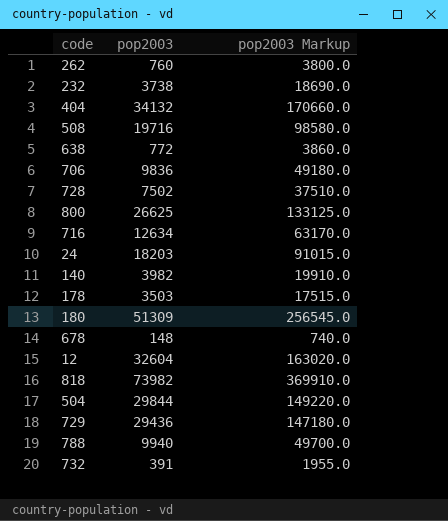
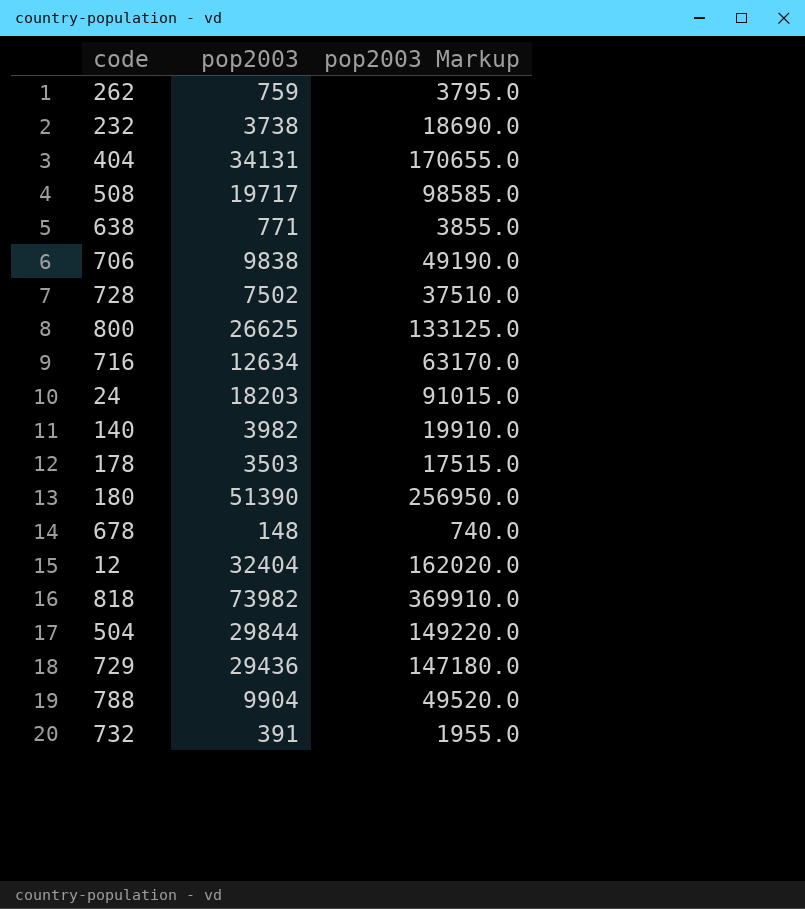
262 | pop2003: 760 -> 759
262 | pop2003 Markup: 3800.0 -> 3795.0
404 | pop2003: 34132 -> 34131
404 | pop2003 Markup: 170660.0 -> 170655.0
508 | pop2003: 19716 -> 19717
508 | pop2003 Markup: 98580.0 -> 98585.0
638 | pop2003: 772 -> 771
638 | pop2003 Markup: 3860.0 -> 3855.0
706 | pop2003: 9836 -> 9838
706 | pop2003 Markup: 49180.0 -> 49190.0
180 | pop2003: 51309 -> 51390
180 | pop2003 Markup: 256545.0 -> 256950.0
12 | pop2003: 32604 -> 32404
12 | pop2003 Markup: 163020.0 -> 162020.0
788 | pop2003: 9940 -> 9904
788 | pop2003 Markup: 49700.0 -> 49520.0

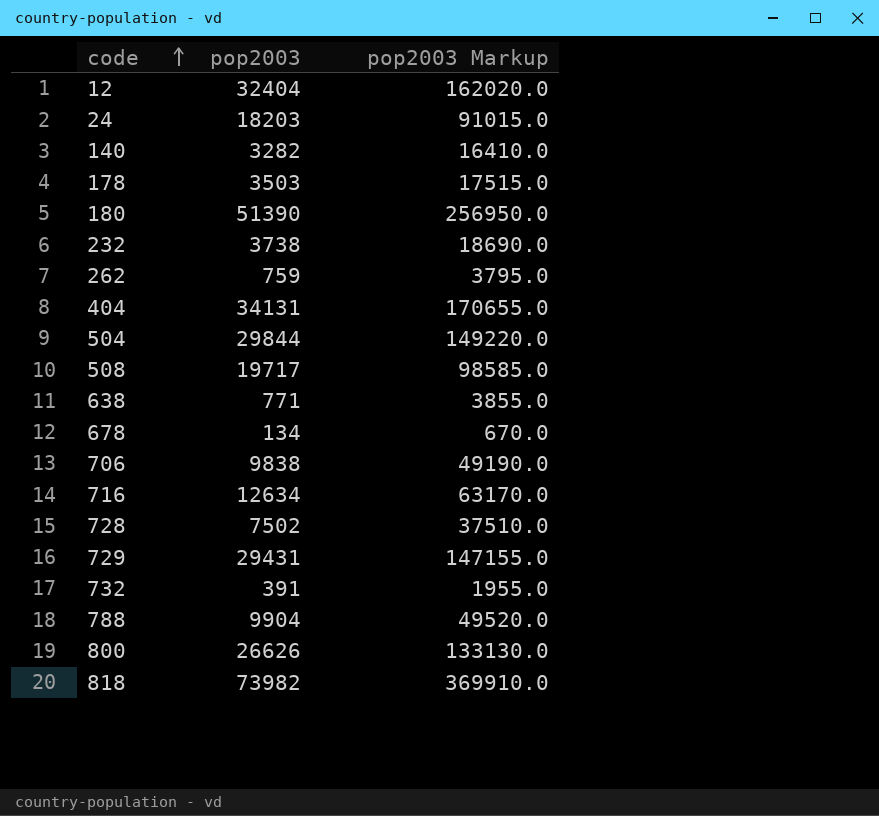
row order: none -> code ascending
140 | pop2003: 3982 -> 3282
140 | pop2003 Markup: 19910.0 -> 16410.0
678 | pop2003: 148 -> 134
678 | pop2003 Markup: 740.0 -> 670.0
729 | pop2003: 29436 -> 29431
729 | pop2003 Markup: 147180.0 -> 147155.0
800 | pop2003: 26625 -> 26626
800 | pop2003 Markup: 133125.0 -> 133130.0

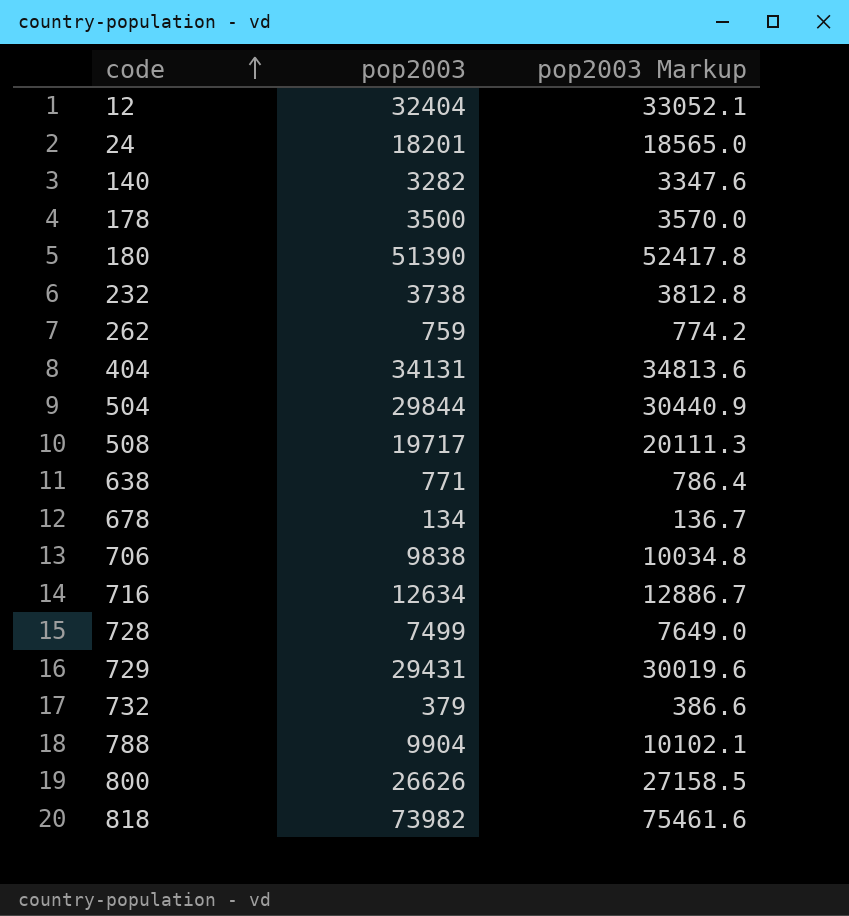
column pop2003 Markup | formula: [pop2003] * 5 -> [pop2003] * 1.02
24 | pop2003: 18203 -> 18201
178 | pop2003: 3503 -> 3500
728 | pop2003: 7502 -> 7499
732 | pop2003: 391 -> 379

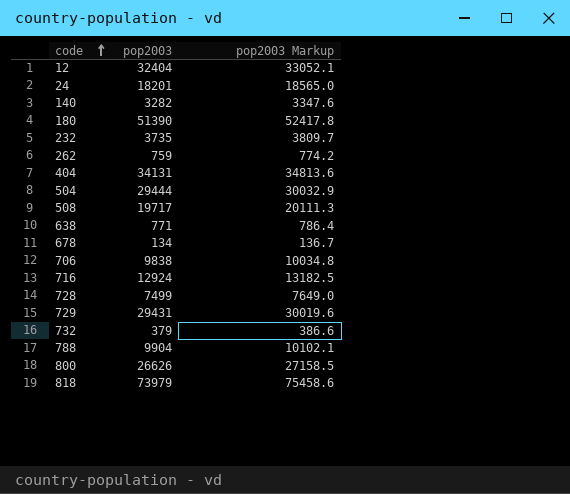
row 178: 3500 | 3570.0 -> none
232 | pop2003: 3738 -> 3735
232 | pop2003 Markup: 3812.8 -> 3809.7
504 | pop2003: 29844 -> 29444
504 | pop2003 Markup: 30440.9 -> 30032.9
716 | pop2003: 12634 -> 12924
716 | pop2003 Markup: 12886.7 -> 13182.5
818 | pop2003: 73982 -> 73979
818 | pop2003 Markup: 75461.6 -> 75458.6

